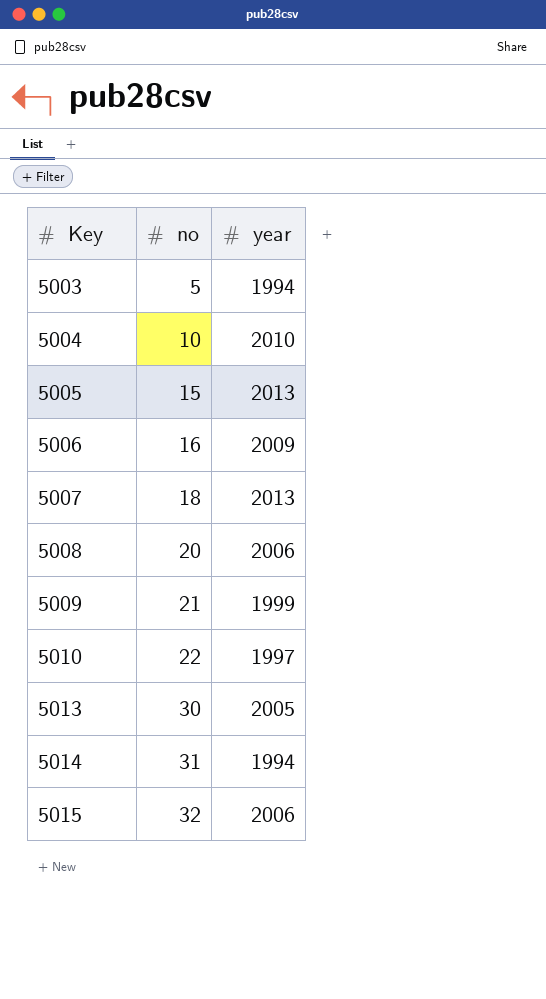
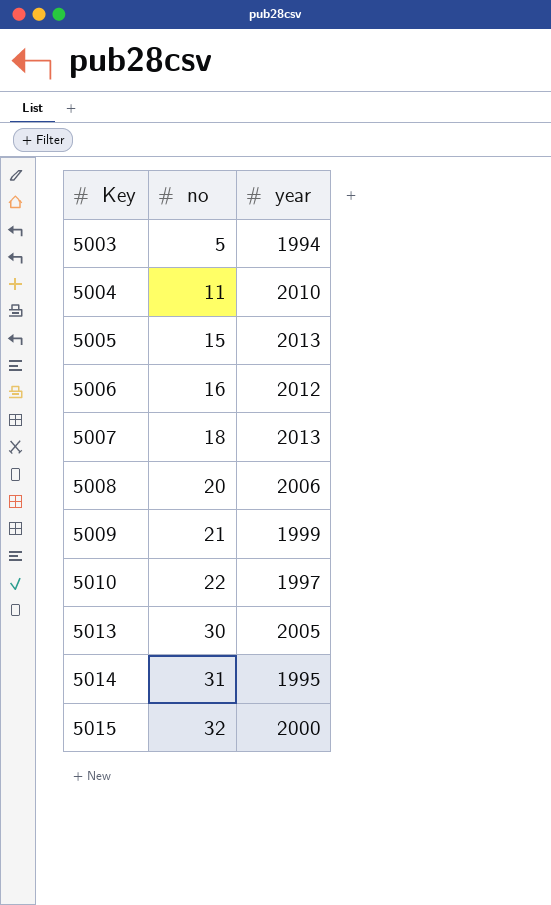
5004 | no: 10 -> 11
5006 | year: 2009 -> 2012
5014 | year: 1994 -> 1995
5015 | year: 2006 -> 2000

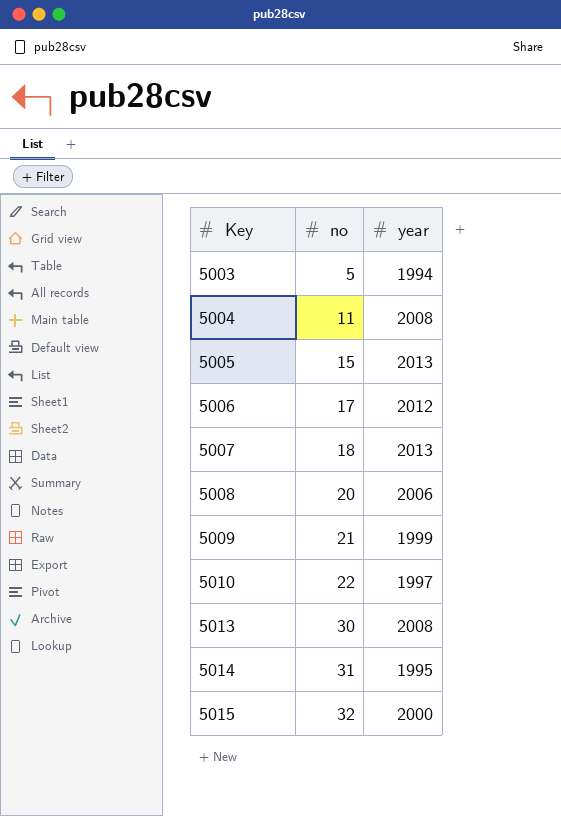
5004 | year: 2010 -> 2008
5006 | no: 16 -> 17
5013 | year: 2005 -> 2008

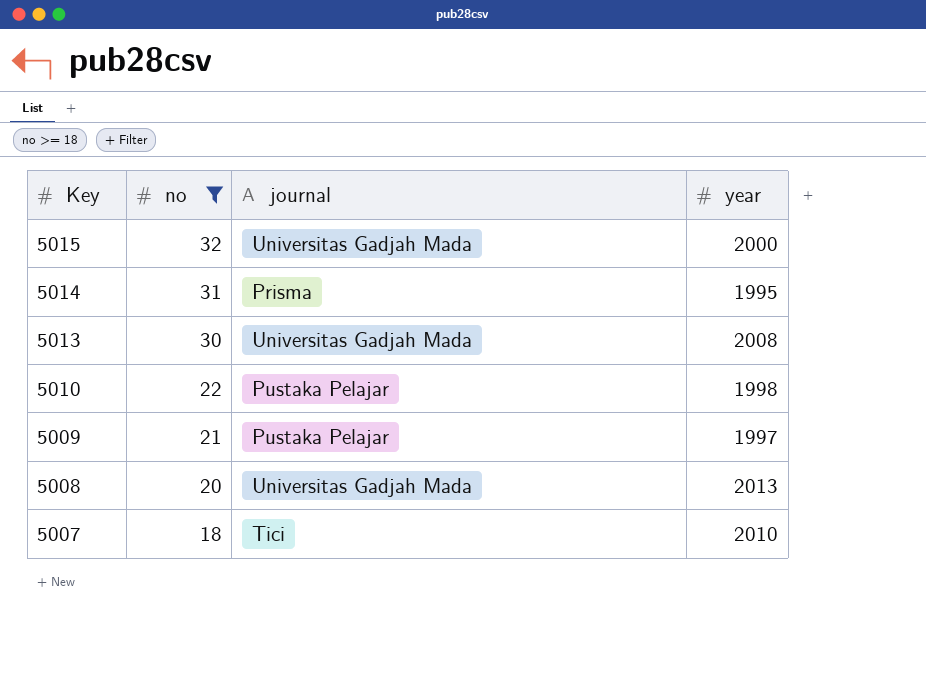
filter: none -> no >= 18
row order: Key ascending -> Key descending
column journal | position: none -> 3
5010 | year: 1997 -> 1998
5009 | year: 1999 -> 1997
5008 | year: 2006 -> 2013
5007 | year: 2013 -> 2010

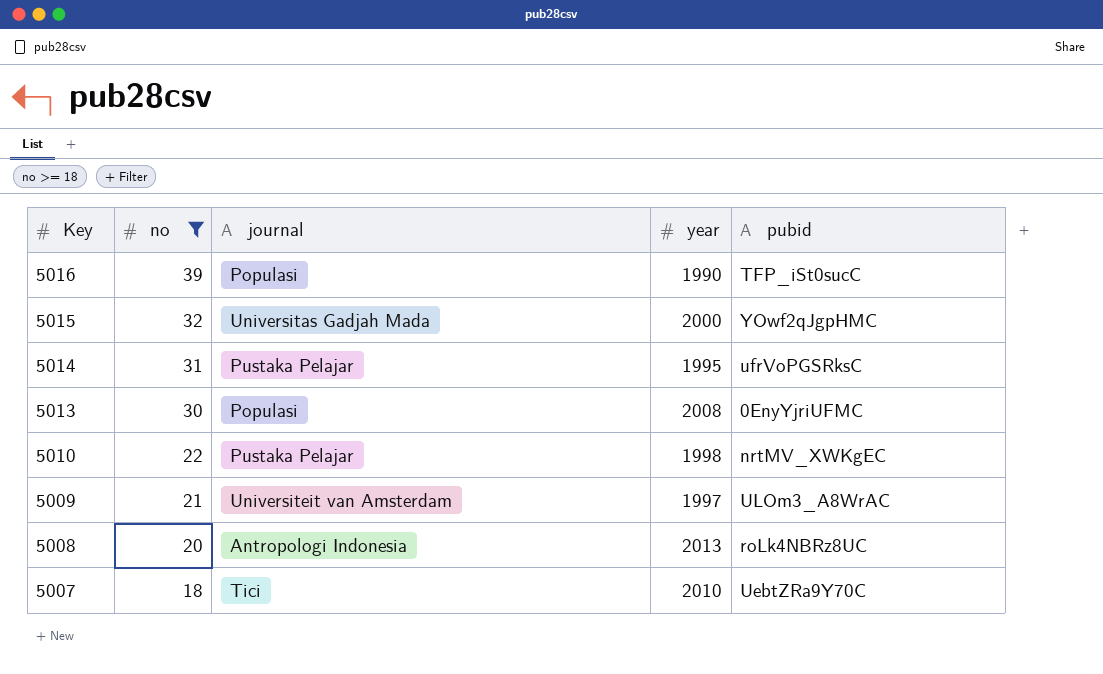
column pubid | position: none -> 5
row 5016: none -> 39 | Populasi | 1990 | TFP_iSt0sucC
5014 | journal: Prisma -> Pustaka Pelajar
5013 | journal: Universitas Gadjah Mada -> Populasi
5009 | journal: Pustaka Pelajar -> Universiteit van Amsterdam
5008 | journal: Universitas Gadjah Mada -> Antropologi Indonesia

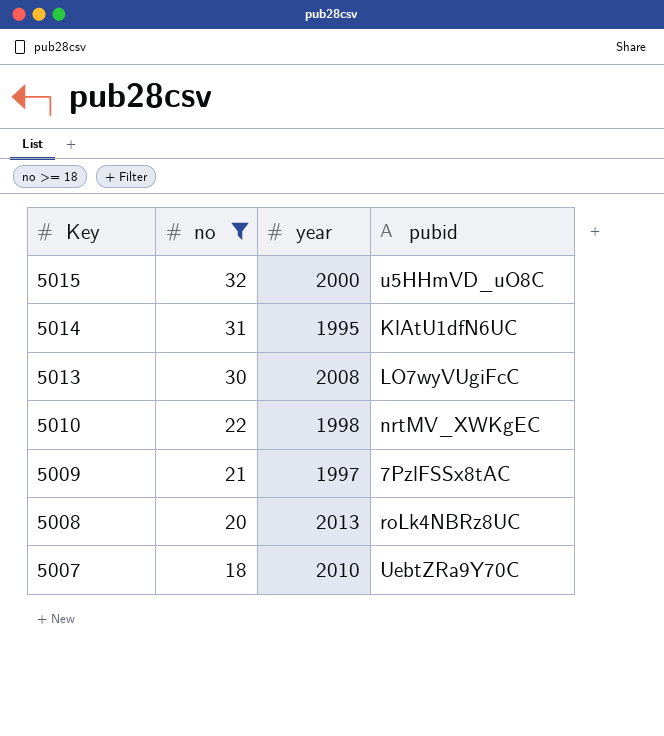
column journal | position: 3 -> none
row 5016: 39 | Populasi | 1990 | TFP_iSt0sucC -> none
5015 | pubid: YOwf2qJgpHMC -> u5HHmVD_uO8C
5014 | pubid: ufrVoPGSRksC -> KlAtU1dfN6UC
5013 | pubid: 0EnyYjriUFMC -> LO7wyVUgiFcC
5009 | pubid: ULOm3_A8WrAC -> 7PzlFSSx8tAC

